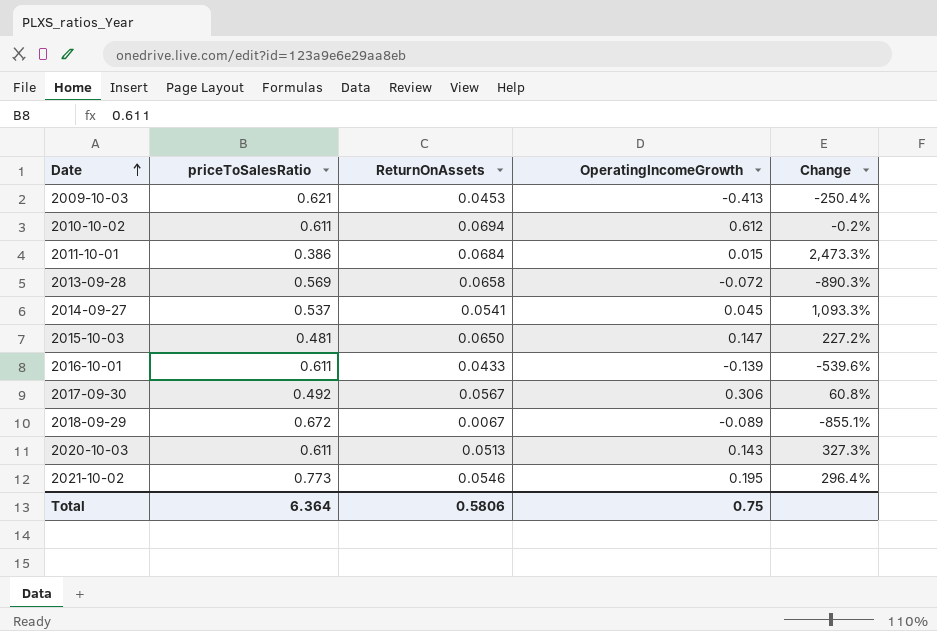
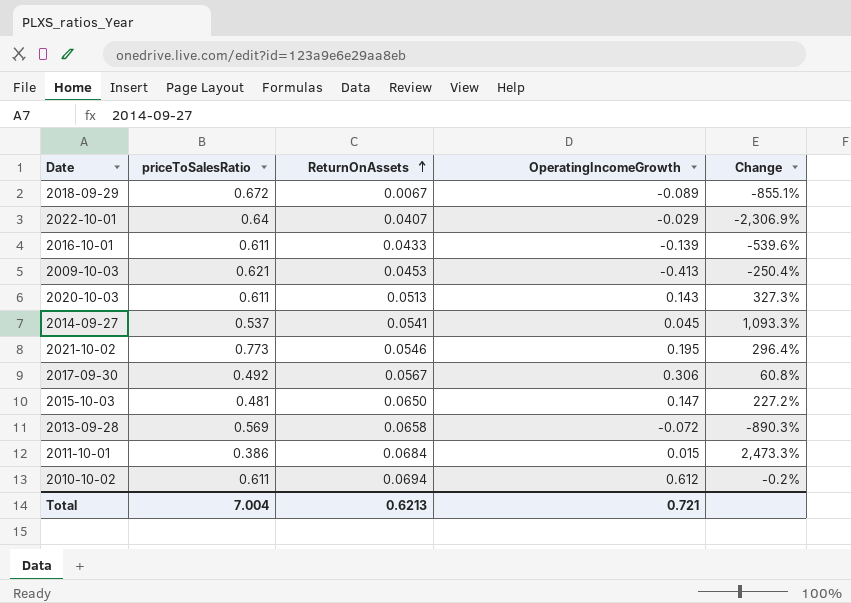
row order: Date ascending -> ReturnOnAssets ascending
row 2022-10-01: none -> 0.64 | 0.0407 | -0.029 | -2,306.9%
Total | priceToSalesRatio: 6.364 -> 7.004
Total | ReturnOnAssets: 0.5806 -> 0.6213
Total | OperatingIncomeGrowth: 0.75 -> 0.721

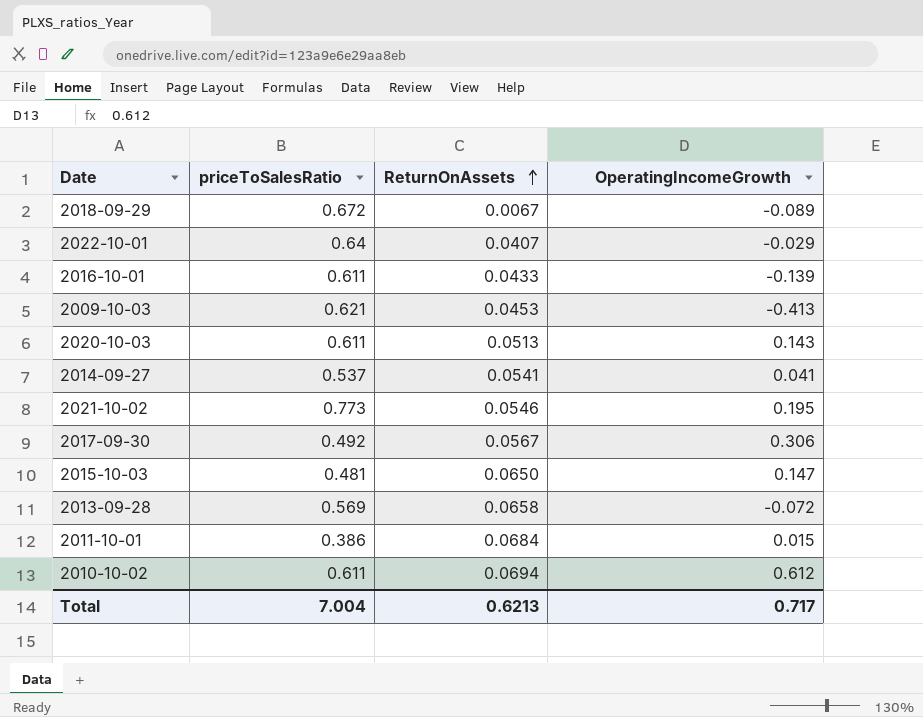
column Change | formula: ([priceToSalesRatio] - [OperatingIncomeGrowth]) / [OperatingIncomeGrowth] -> none
2014-09-27 | OperatingIncomeGrowth: 0.045 -> 0.041
Total | OperatingIncomeGrowth: 0.721 -> 0.717

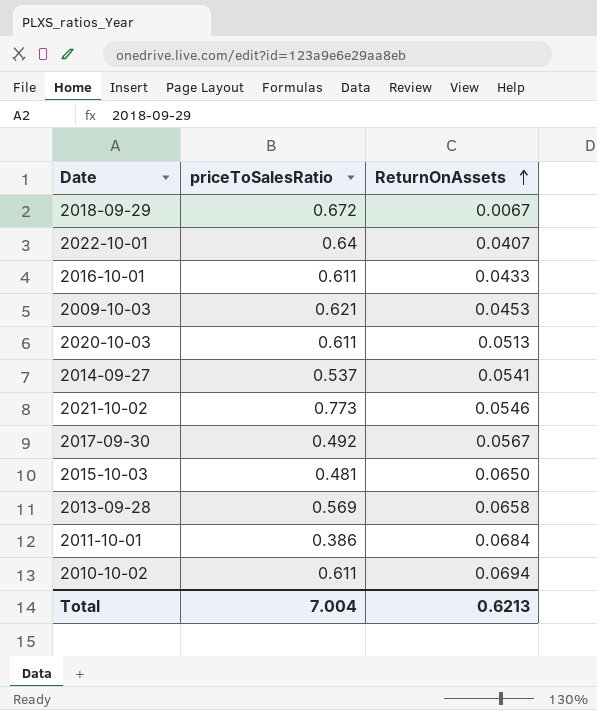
column OperatingIncomeGrowth | position: 4 -> none

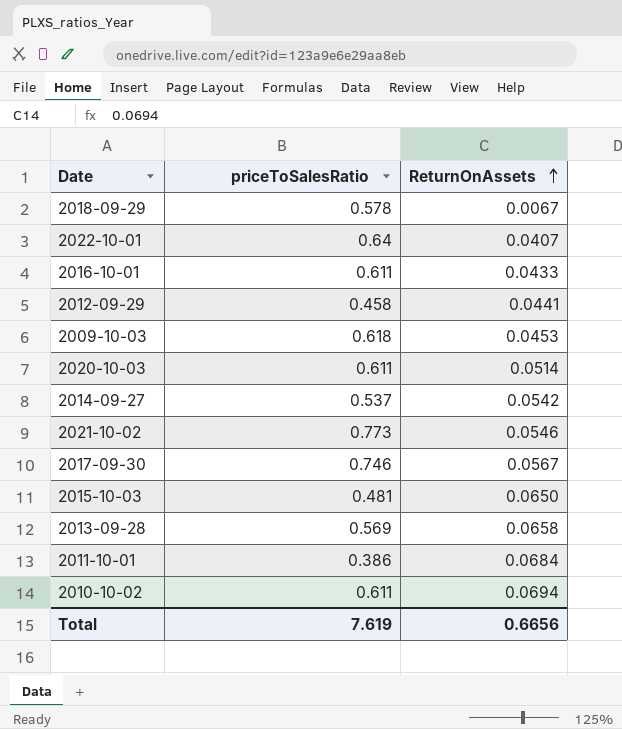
2018-09-29 | priceToSalesRatio: 0.672 -> 0.578
row 2012-09-29: none -> 0.458 | 0.0441
2009-10-03 | priceToSalesRatio: 0.621 -> 0.618
2020-10-03 | ReturnOnAssets: 0.0513 -> 0.0514
2014-09-27 | ReturnOnAssets: 0.0541 -> 0.0542
2017-09-30 | priceToSalesRatio: 0.492 -> 0.746
Total | priceToSalesRatio: 7.004 -> 7.619
Total | ReturnOnAssets: 0.6213 -> 0.6656

